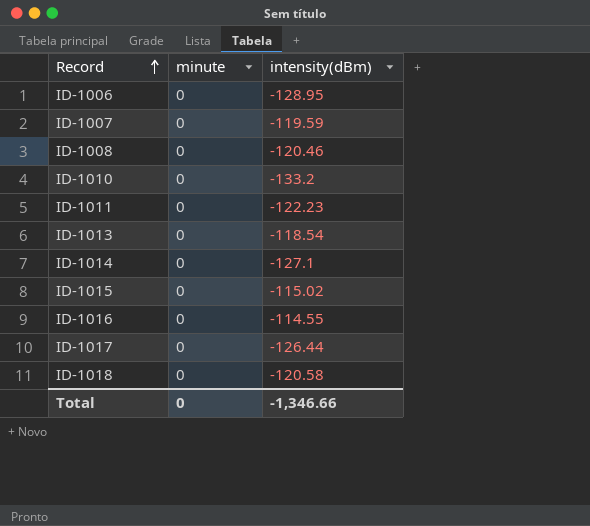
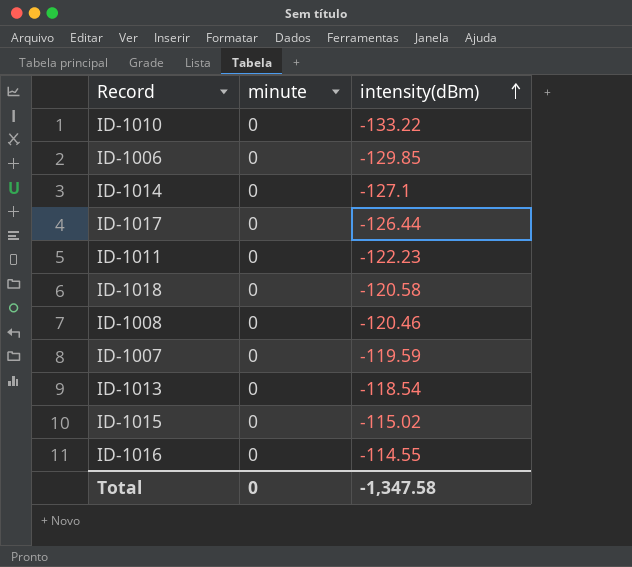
row order: Record ascending -> intensity(dBm) ascending
ID-1010 | intensity(dBm): -133.2 -> -133.22
ID-1006 | intensity(dBm): -128.95 -> -129.85
Total | intensity(dBm): -1,346.66 -> -1,347.58

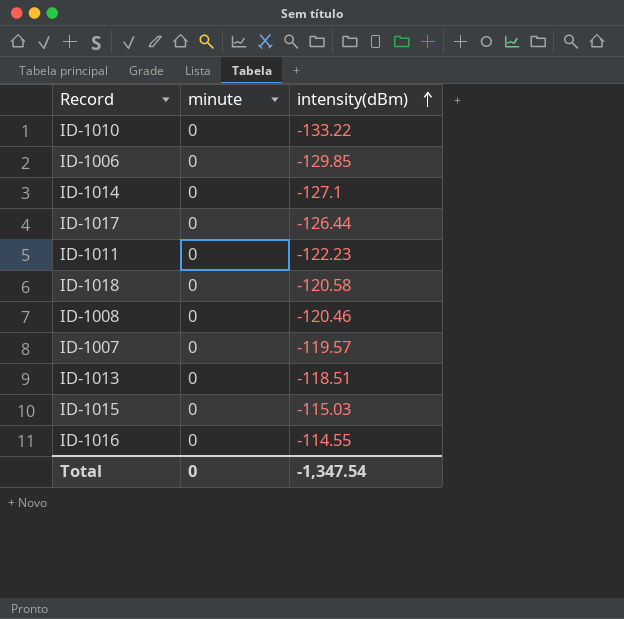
ID-1007 | intensity(dBm): -119.59 -> -119.57
ID-1013 | intensity(dBm): -118.54 -> -118.51
ID-1015 | intensity(dBm): -115.02 -> -115.03
Total | intensity(dBm): -1,347.58 -> -1,347.54

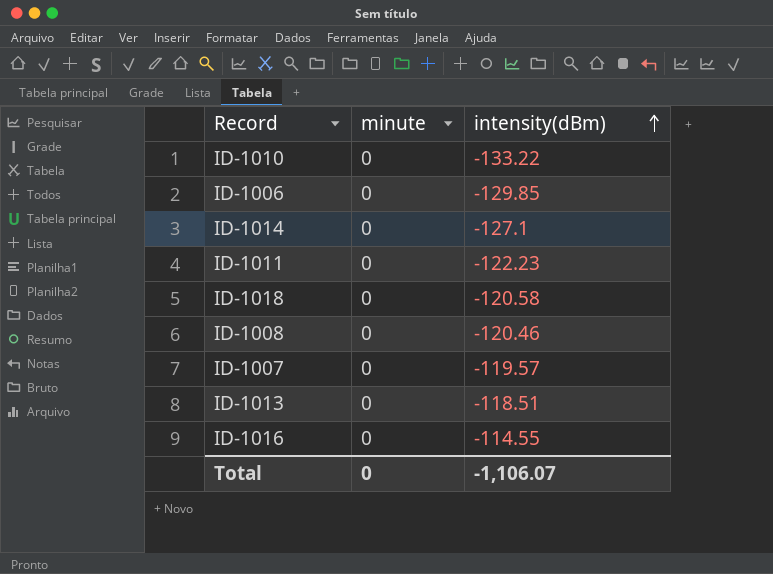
row ID-1017: 0 | -126.44 -> none
row ID-1015: 0 | -115.03 -> none
Total | intensity(dBm): -1,347.54 -> -1,106.07

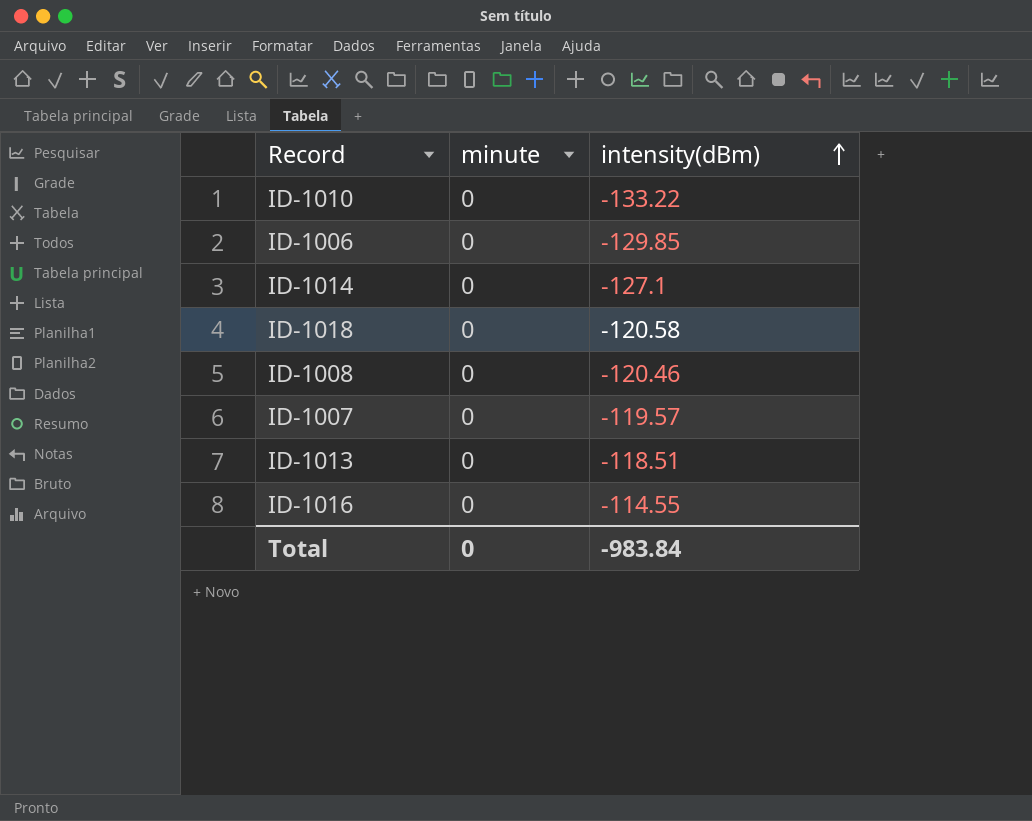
row ID-1011: 0 | -122.23 -> none
Total | intensity(dBm): -1,106.07 -> -983.84

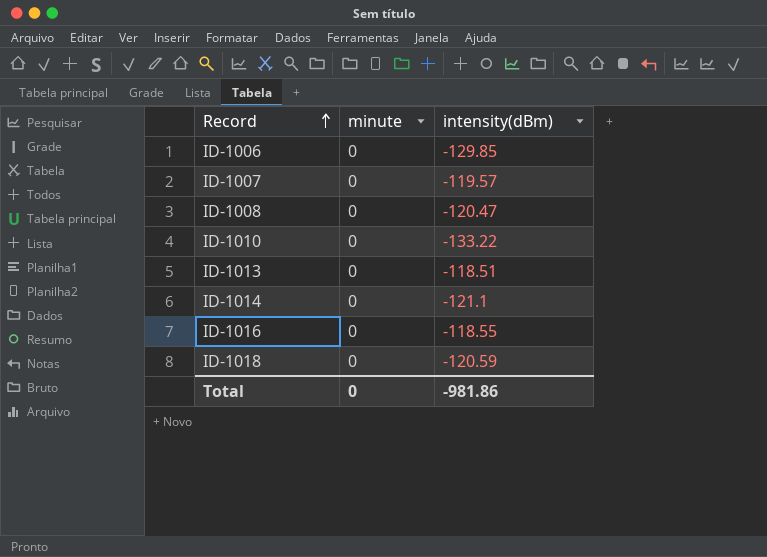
row order: intensity(dBm) ascending -> Record ascending
ID-1008 | intensity(dBm): -120.46 -> -120.47
ID-1014 | intensity(dBm): -127.1 -> -121.1
ID-1016 | intensity(dBm): -114.55 -> -118.55
ID-1018 | intensity(dBm): -120.58 -> -120.59
Total | intensity(dBm): -983.84 -> -981.86

